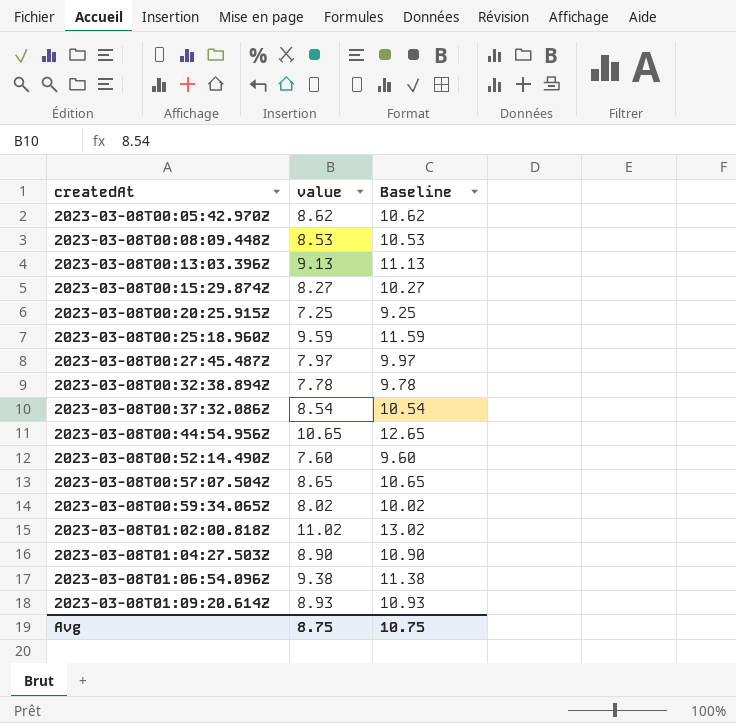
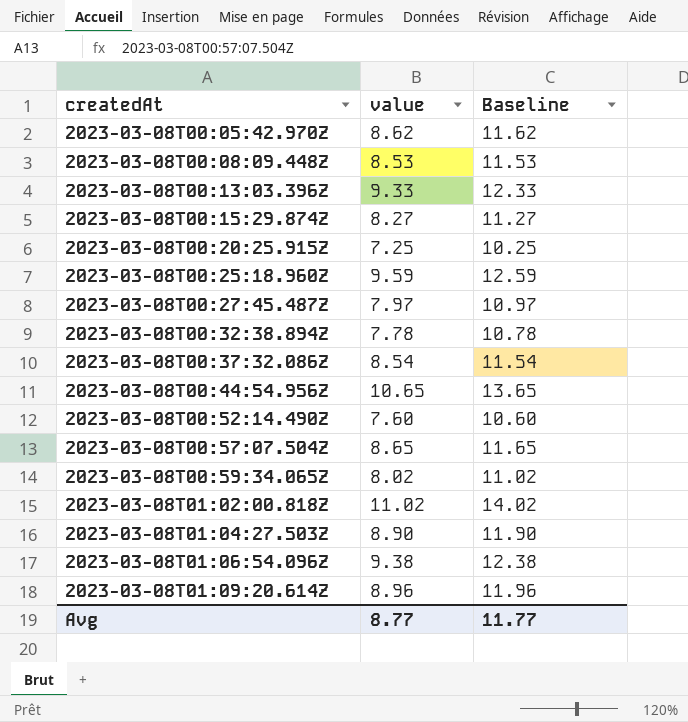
column Baseline | formula: [value] + 2 -> [value] + 3
2023-03-08T00:13:03.396Z | value: 9.13 -> 9.33
2023-03-08T01:09:20.614Z | value: 8.93 -> 8.96
Avg | value: 8.75 -> 8.77
Avg | Baseline: 10.75 -> 11.77

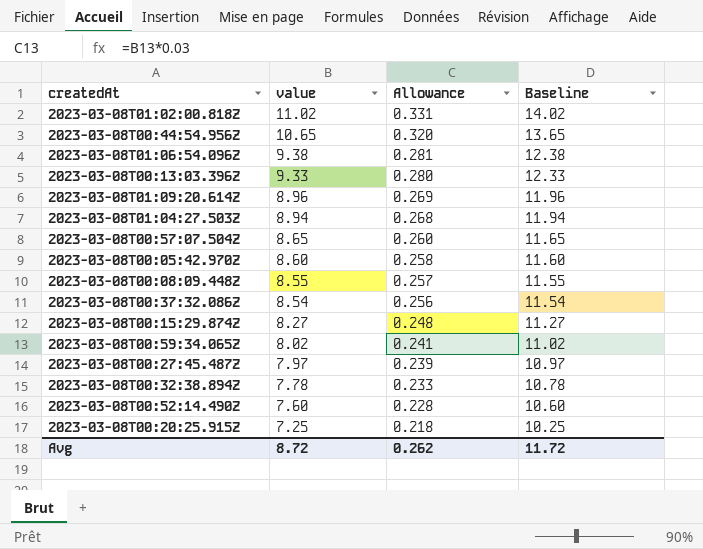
row order: createdAt ascending -> value descending
column Allowance | formula: none -> [value] * 0.03
row 2023-03-08T00:25:18.960Z: 9.59 | 12.59 -> none
2023-03-08T01:04:27.503Z | value: 8.90 -> 8.94
2023-03-08T01:04:27.503Z | Baseline: 11.90 -> 11.94
2023-03-08T00:05:42.970Z | value: 8.62 -> 8.60
2023-03-08T00:05:42.970Z | Baseline: 11.62 -> 11.60
2023-03-08T00:08:09.448Z | value: 8.53 -> 8.55
2023-03-08T00:08:09.448Z | Baseline: 11.53 -> 11.55
Avg | value: 8.77 -> 8.72
Avg | Baseline: 11.77 -> 11.72

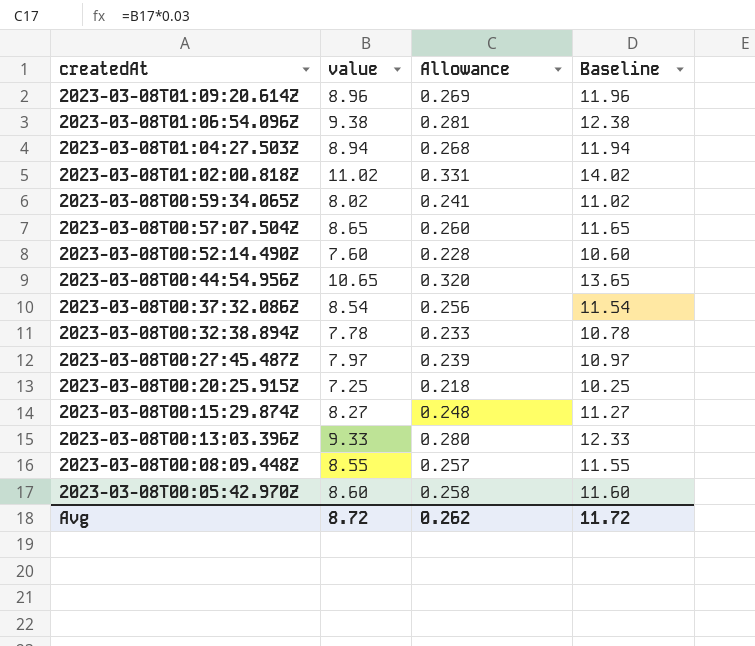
row order: value descending -> createdAt descending

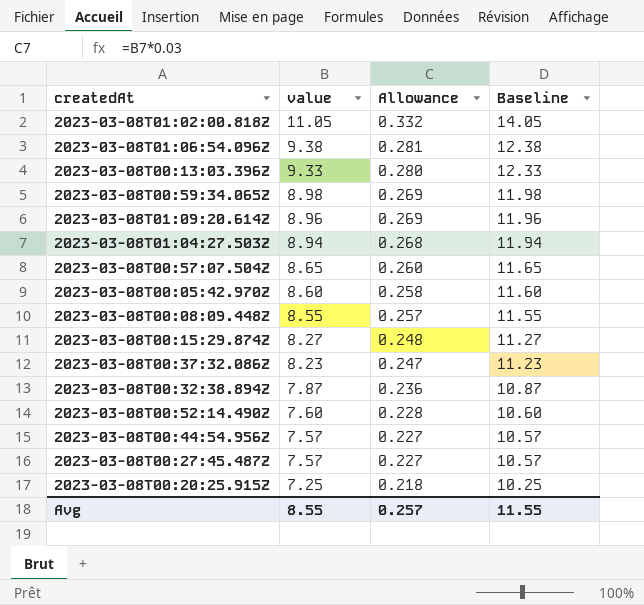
row order: createdAt descending -> value descending
2023-03-08T01:02:00.818Z | value: 11.02 -> 11.05
2023-03-08T01:02:00.818Z | Allowance: 0.331 -> 0.332
2023-03-08T01:02:00.818Z | Baseline: 14.02 -> 14.05
2023-03-08T00:59:34.065Z | value: 8.02 -> 8.98
2023-03-08T00:59:34.065Z | Allowance: 0.241 -> 0.269
2023-03-08T00:59:34.065Z | Baseline: 11.02 -> 11.98
2023-03-08T00:37:32.086Z | value: 8.54 -> 8.23
2023-03-08T00:37:32.086Z | Allowance: 0.256 -> 0.247
2023-03-08T00:37:32.086Z | Baseline: 11.54 -> 11.23
2023-03-08T00:32:38.894Z | value: 7.78 -> 7.87
2023-03-08T00:32:38.894Z | Allowance: 0.233 -> 0.236
2023-03-08T00:32:38.894Z | Baseline: 10.78 -> 10.87
2023-03-08T00:44:54.956Z | value: 10.65 -> 7.57
2023-03-08T00:44:54.956Z | Allowance: 0.320 -> 0.227
2023-03-08T00:44:54.956Z | Baseline: 13.65 -> 10.57
2023-03-08T00:27:45.487Z | value: 7.97 -> 7.57
2023-03-08T00:27:45.487Z | Allowance: 0.239 -> 0.227
2023-03-08T00:27:45.487Z | Baseline: 10.97 -> 10.57
Avg | value: 8.72 -> 8.55
Avg | Allowance: 0.262 -> 0.257
Avg | Baseline: 11.72 -> 11.55

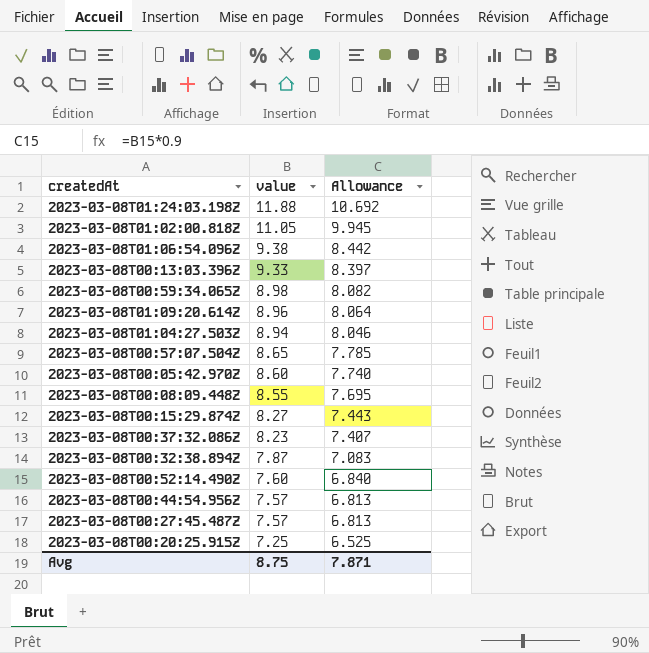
column Baseline | formula: [value] + 3 -> none
column Allowance | formula: [value] * 0.03 -> [value] * 0.9
row 2023-03-08T01:24:03.198Z: none -> 11.88 | 10.692
Avg | value: 8.55 -> 8.75
Avg | Allowance: 0.257 -> 7.871

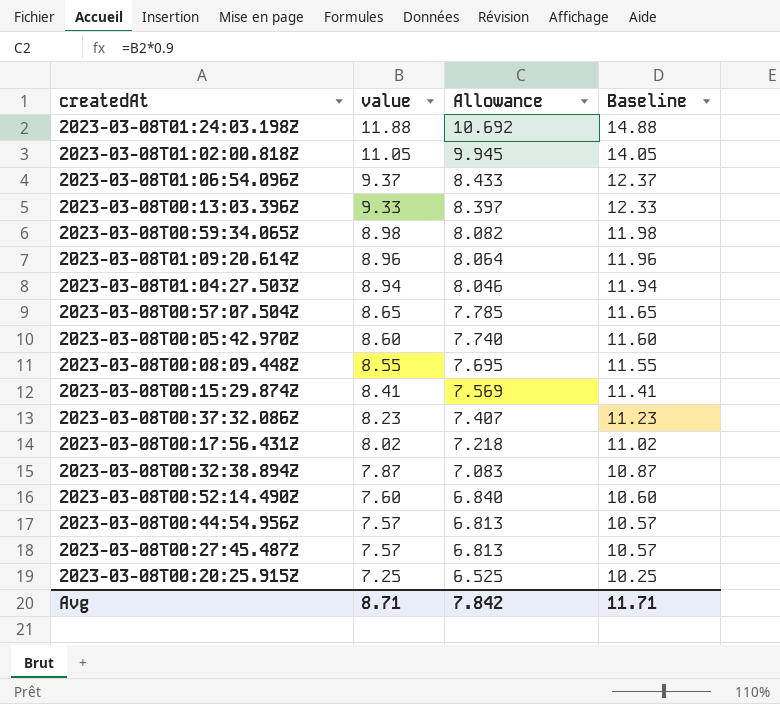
column Baseline | formula: none -> [value] + 3
2023-03-08T01:06:54.096Z | value: 9.38 -> 9.37
2023-03-08T01:06:54.096Z | Allowance: 8.442 -> 8.433
2023-03-08T00:15:29.874Z | value: 8.27 -> 8.41
2023-03-08T00:15:29.874Z | Allowance: 7.443 -> 7.569
row 2023-03-08T00:17:56.431Z: none -> 8.02 | 7.218 | 11.02
Avg | value: 8.75 -> 8.71
Avg | Allowance: 7.871 -> 7.842

